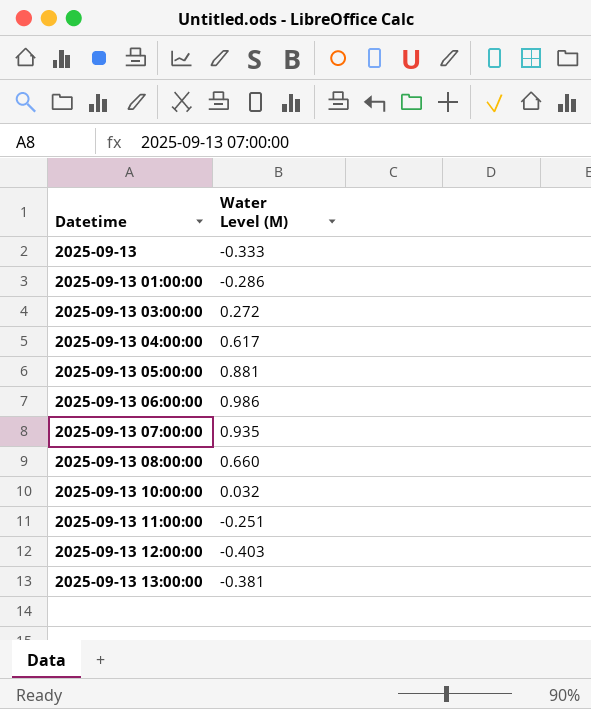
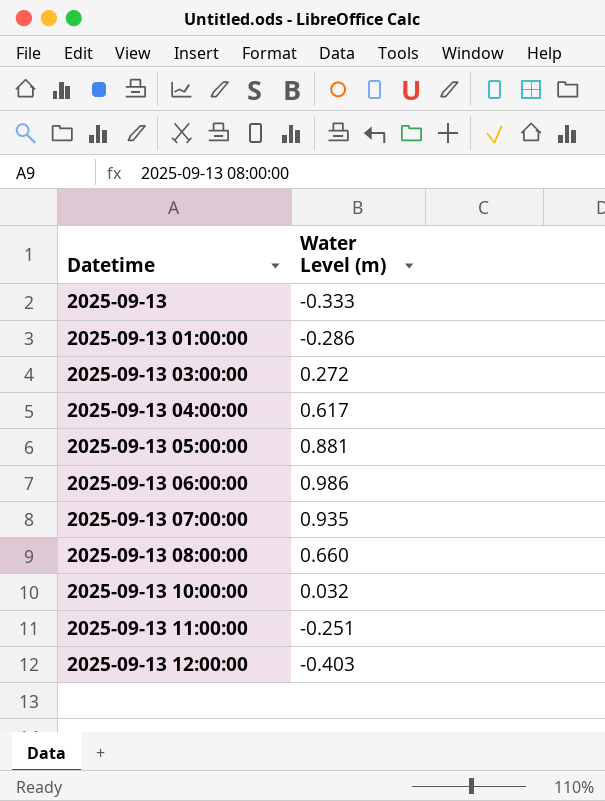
column name: Water Level (M) -> Water Level (m)
row 2025-09-13 13:00:00: -0.381 -> none

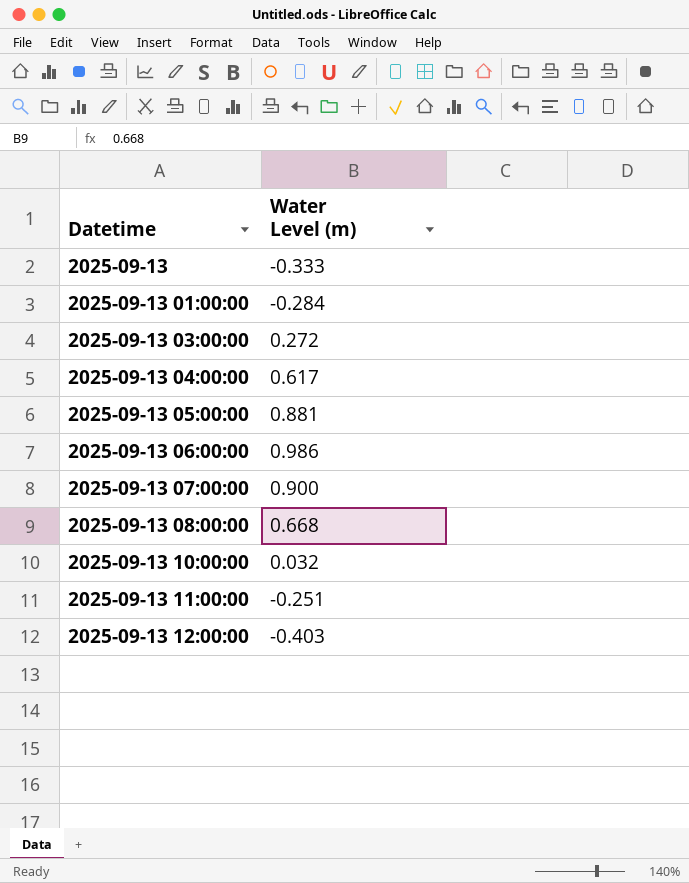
2025-09-13 01:00:00 | Water Level (m): -0.286 -> -0.284
2025-09-13 07:00:00 | Water Level (m): 0.935 -> 0.900
2025-09-13 08:00:00 | Water Level (m): 0.660 -> 0.668

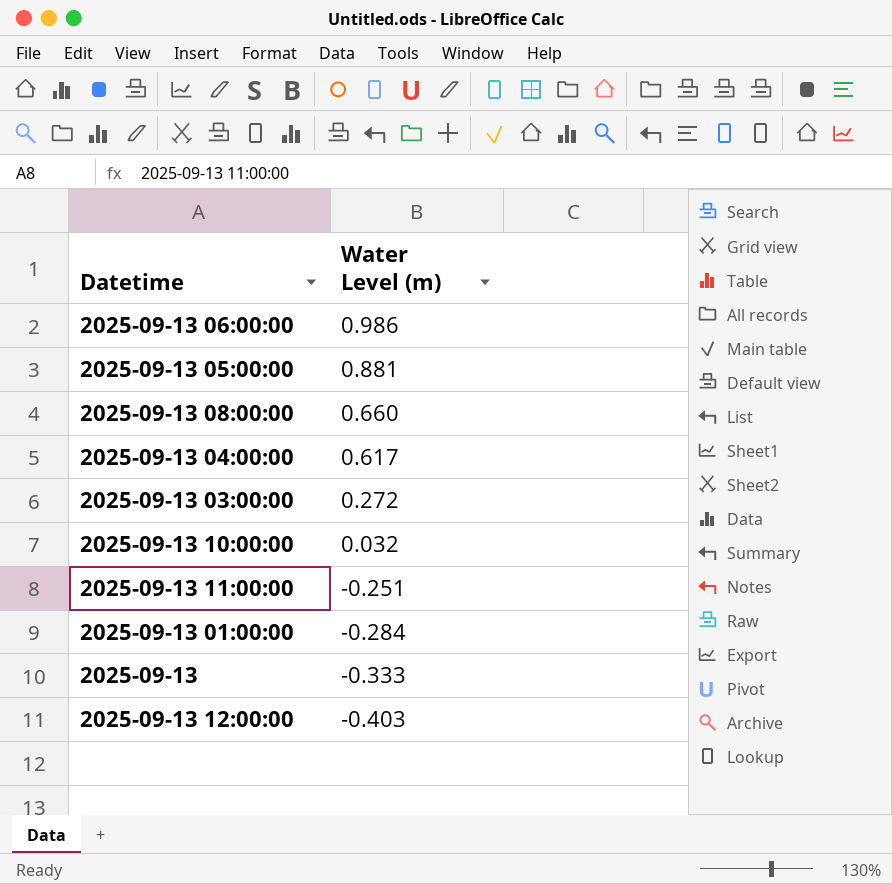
row order: Datetime ascending -> Water Level (m) descending
row 2025-09-13 07:00:00: 0.900 -> none
2025-09-13 08:00:00 | Water Level (m): 0.668 -> 0.660

